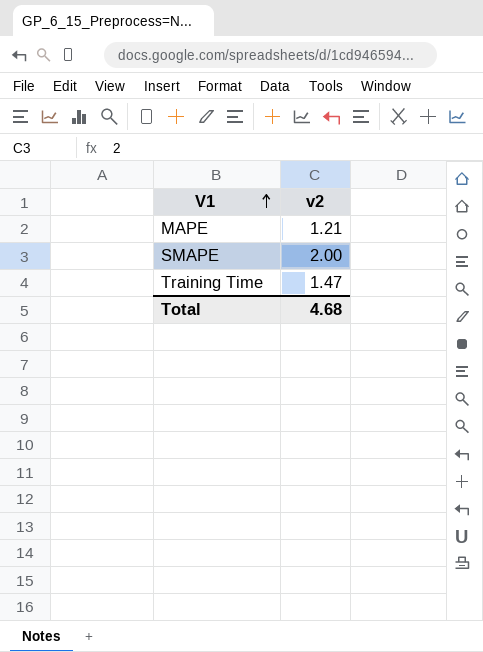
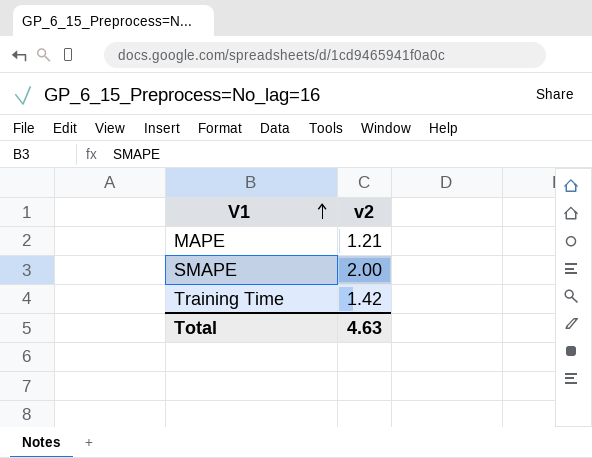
Training Time | v2: 1.47 -> 1.42
Total | v2: 4.68 -> 4.63

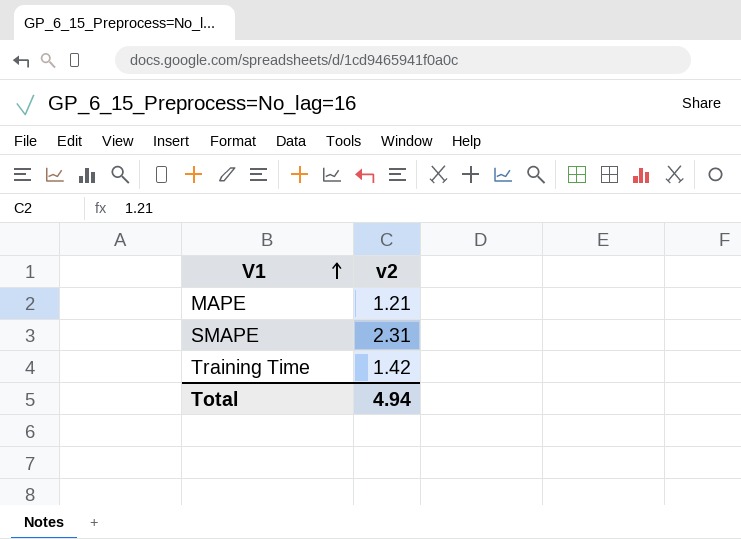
SMAPE | v2: 2.00 -> 2.31
Total | v2: 4.63 -> 4.94

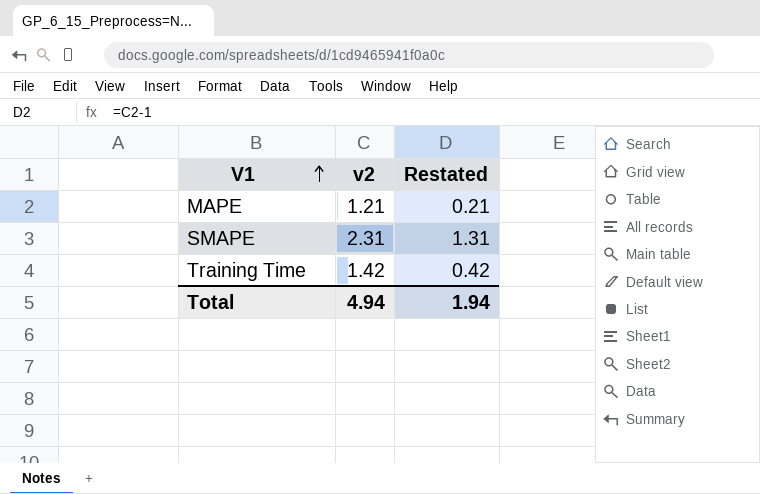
column Restated | formula: none -> [v2] - 1

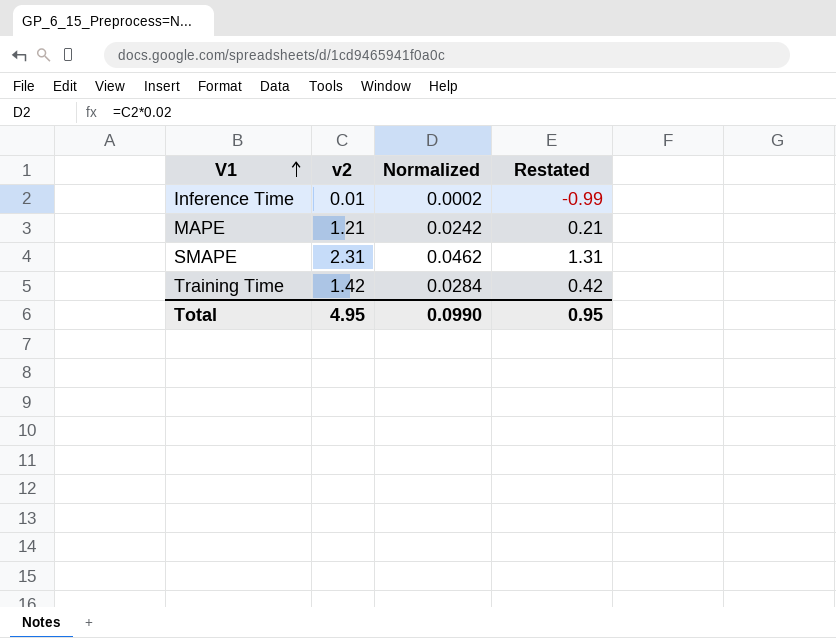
column Normalized | formula: none -> [v2] * 0.02
row Inference Time: none -> 0.01 | 0.0002 | -0.99
Total | v2: 4.94 -> 4.95
Total | Restated: 1.94 -> 0.95

